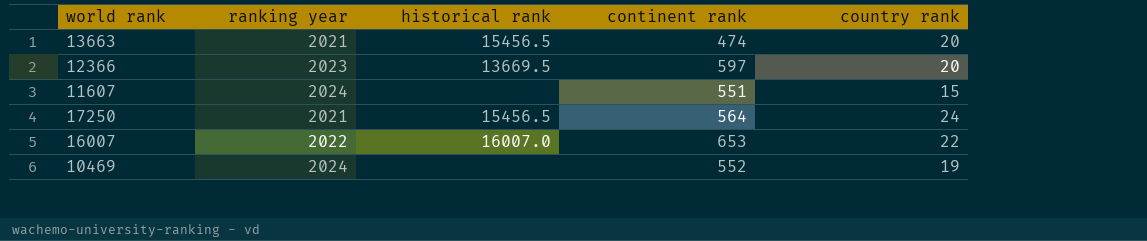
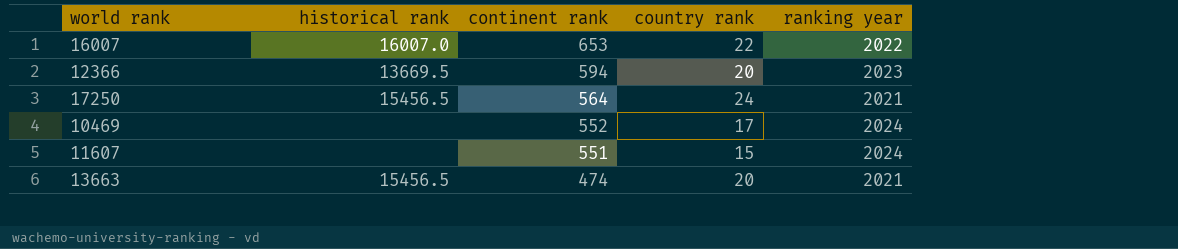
row order: none -> continent rank descending
column ranking year | position: 2 -> 5
12366 | continent rank: 597 -> 594
10469 | country rank: 19 -> 17

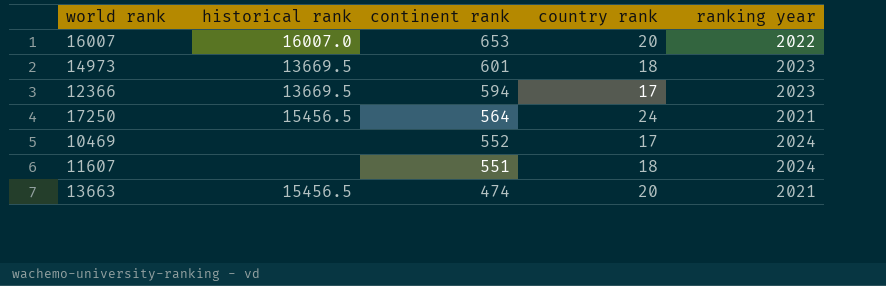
16007 | country rank: 22 -> 20
row 14973: none -> 13669.5 | 601 | 18 | 2023
12366 | country rank: 20 -> 17
11607 | country rank: 15 -> 18

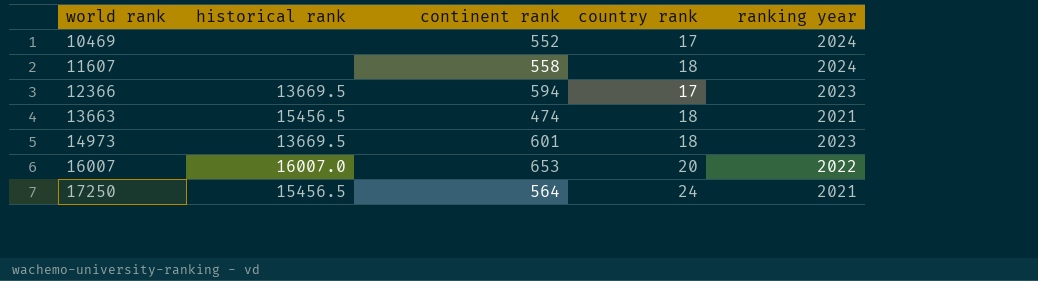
row order: continent rank descending -> world rank ascending
11607 | continent rank: 551 -> 558
13663 | country rank: 20 -> 18

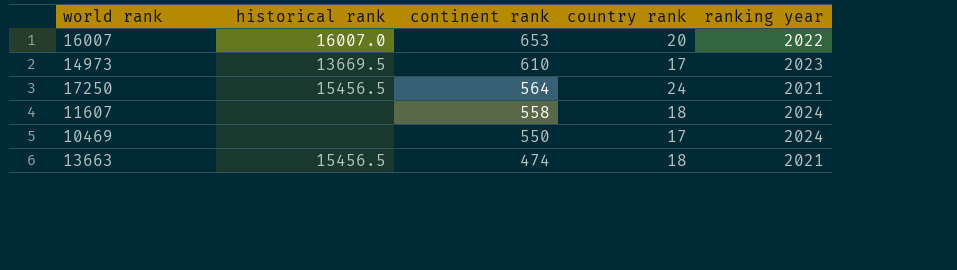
row order: world rank ascending -> continent rank descending
row 12366: 13669.5 | 594 | 17 | 2023 -> none
14973 | continent rank: 601 -> 610
14973 | country rank: 18 -> 17
10469 | continent rank: 552 -> 550

